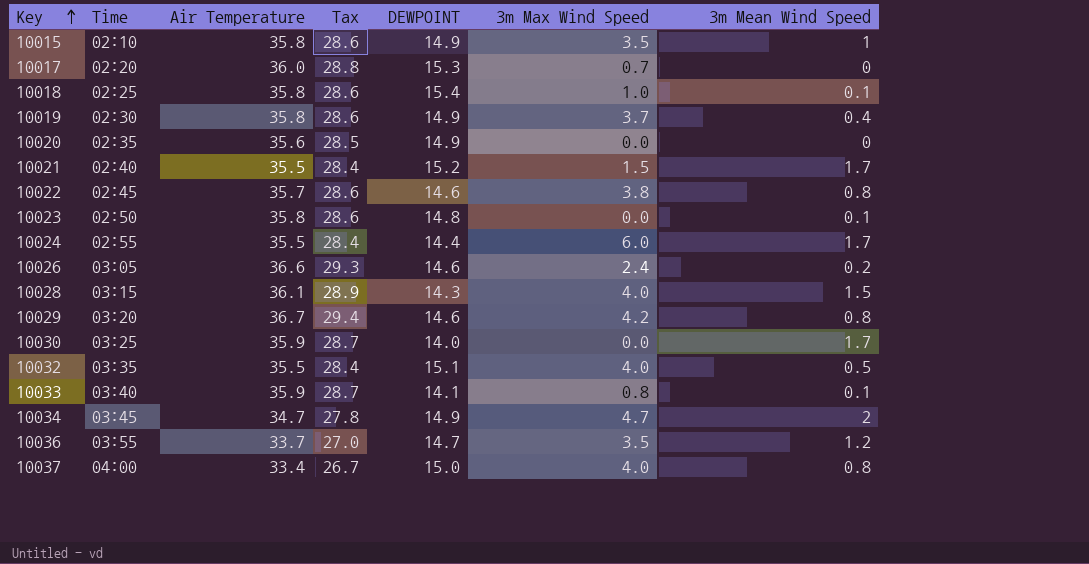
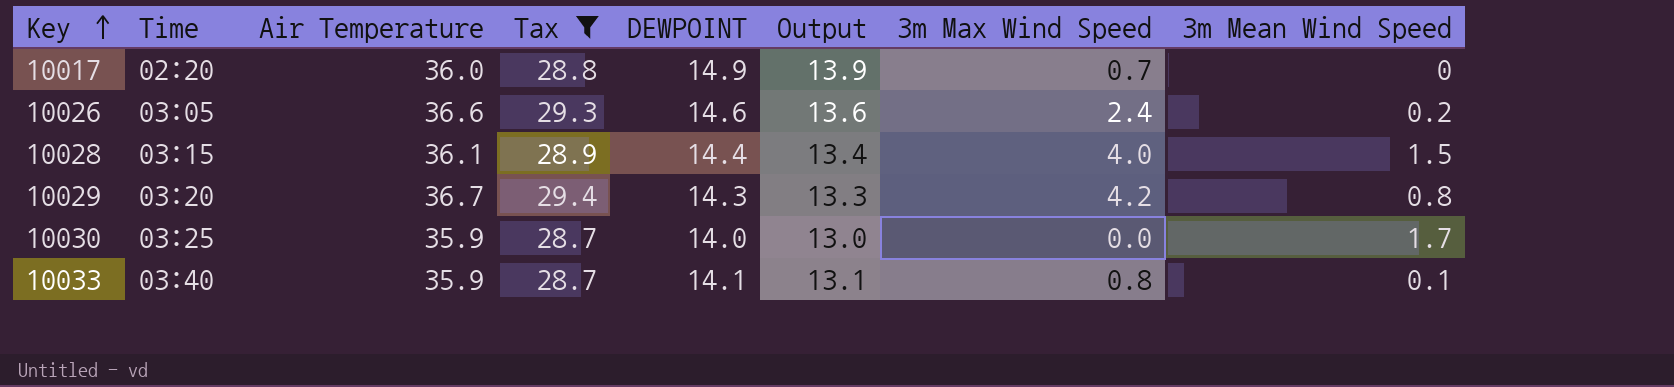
filter: none -> Tax >= 28.7
column Output | formula: none -> [DEWPOINT] - 1
10017 | DEWPOINT: 15.3 -> 14.9
10028 | DEWPOINT: 14.3 -> 14.4
10029 | DEWPOINT: 14.6 -> 14.3

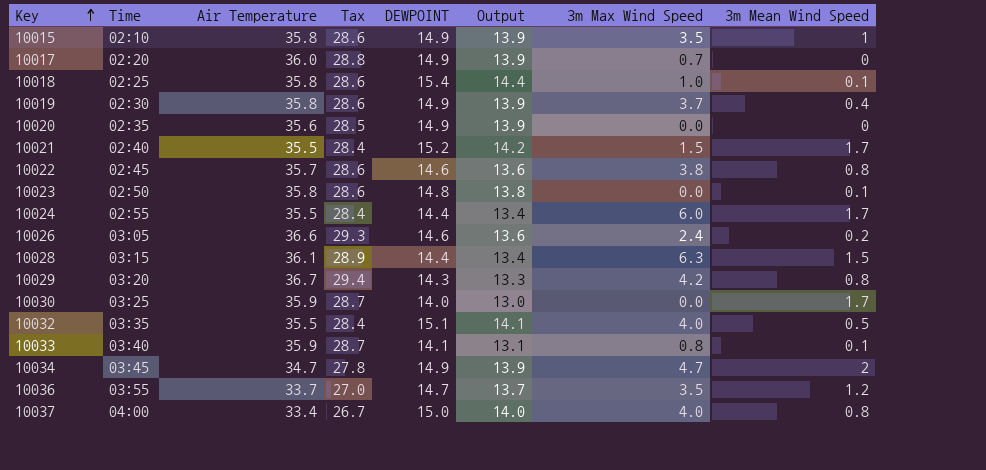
filter: Tax >= 28.7 -> none
10028 | 3m Max Wind Speed: 4.0 -> 6.3

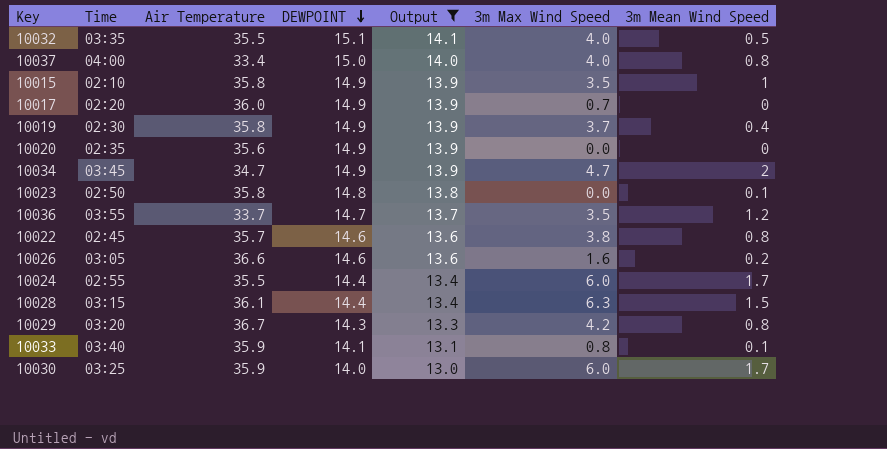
filter: none -> Output <= 14.1
row order: Key ascending -> DEWPOINT descending
column Tax | formula: [Air Temperature] * 0.8 -> none
10026 | 3m Max Wind Speed: 2.4 -> 1.6
10030 | 3m Max Wind Speed: 0.0 -> 6.0

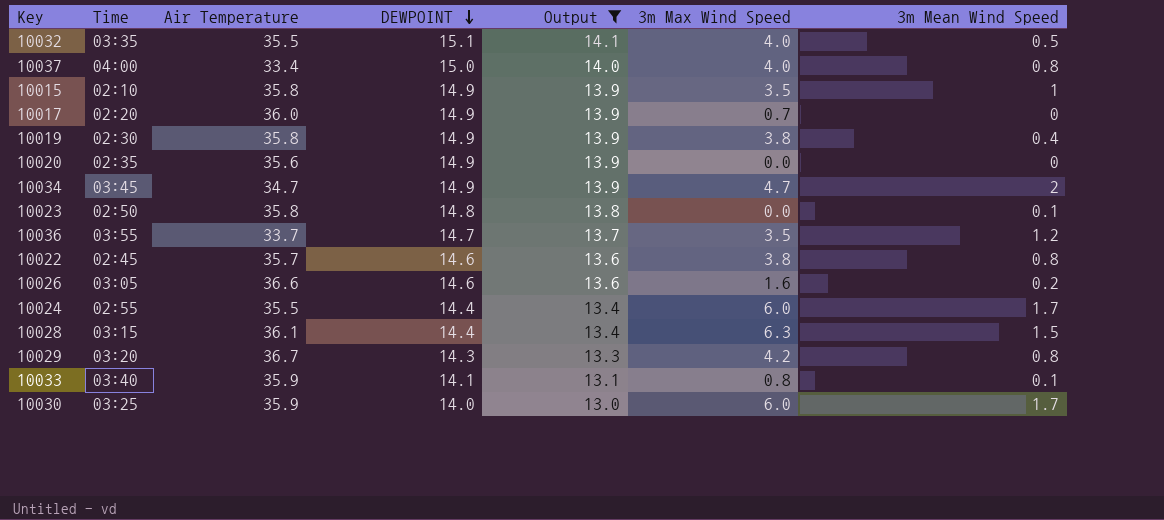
10019 | 3m Max Wind Speed: 3.7 -> 3.8

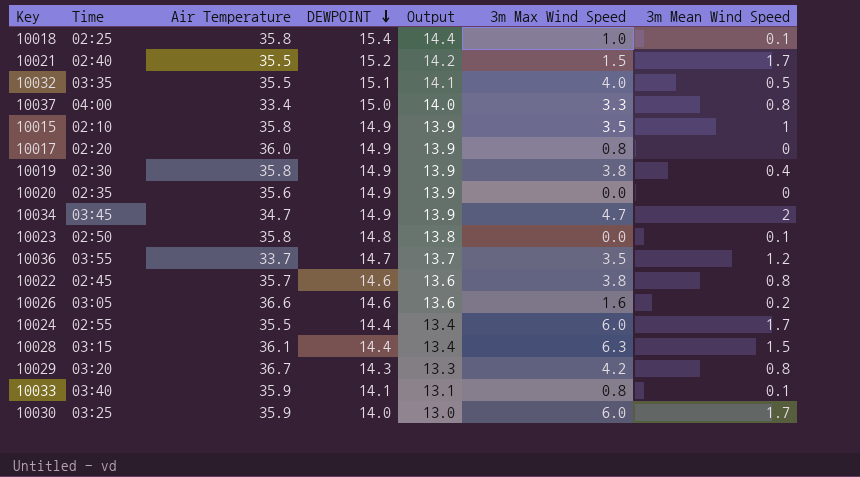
filter: Output <= 14.1 -> none
10037 | 3m Max Wind Speed: 4.0 -> 3.3
10017 | 3m Max Wind Speed: 0.7 -> 0.8

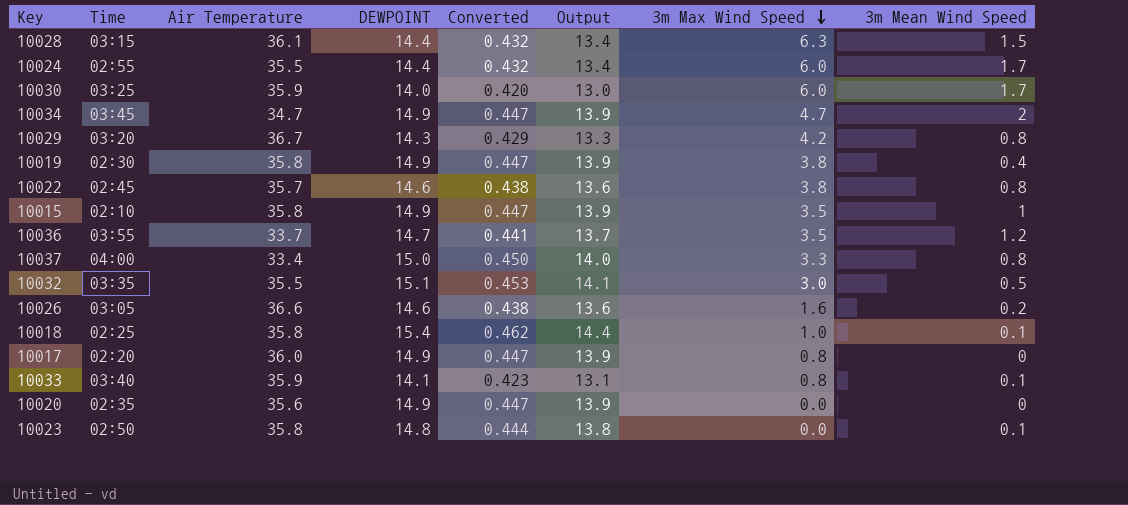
row order: DEWPOINT descending -> 3m Max Wind Speed descending
column Converted | formula: none -> [DEWPOINT] * 0.03
row 10021: 02:40 | 35.5 | 15.2 | 14.2 | 1.5 | 1.7 -> none
10032 | 3m Max Wind Speed: 4.0 -> 3.0

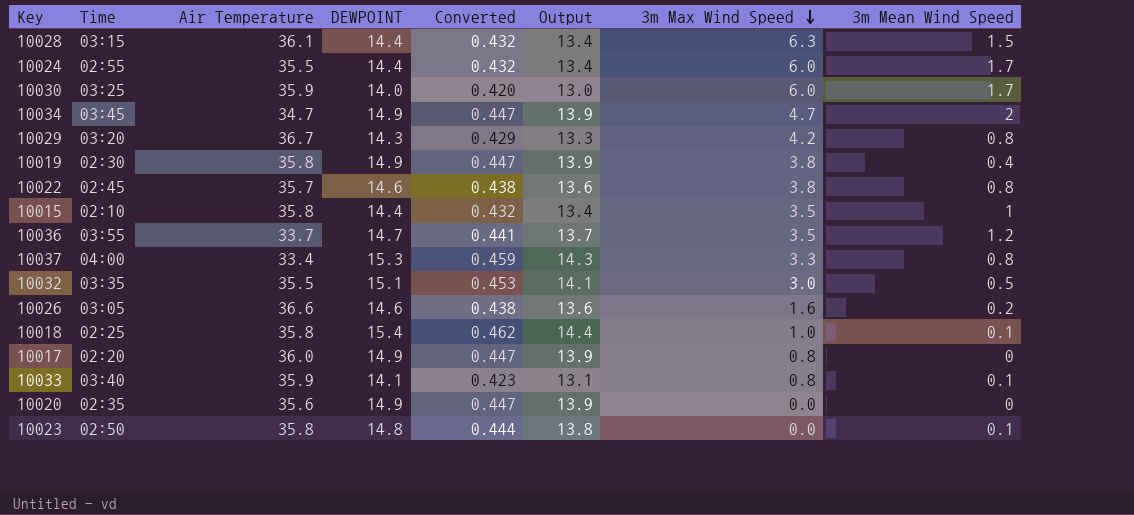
10015 | DEWPOINT: 14.9 -> 14.4
10015 | Converted: 0.447 -> 0.432
10015 | Output: 13.9 -> 13.4
10037 | DEWPOINT: 15.0 -> 15.3
10037 | Converted: 0.450 -> 0.459
10037 | Output: 14.0 -> 14.3

